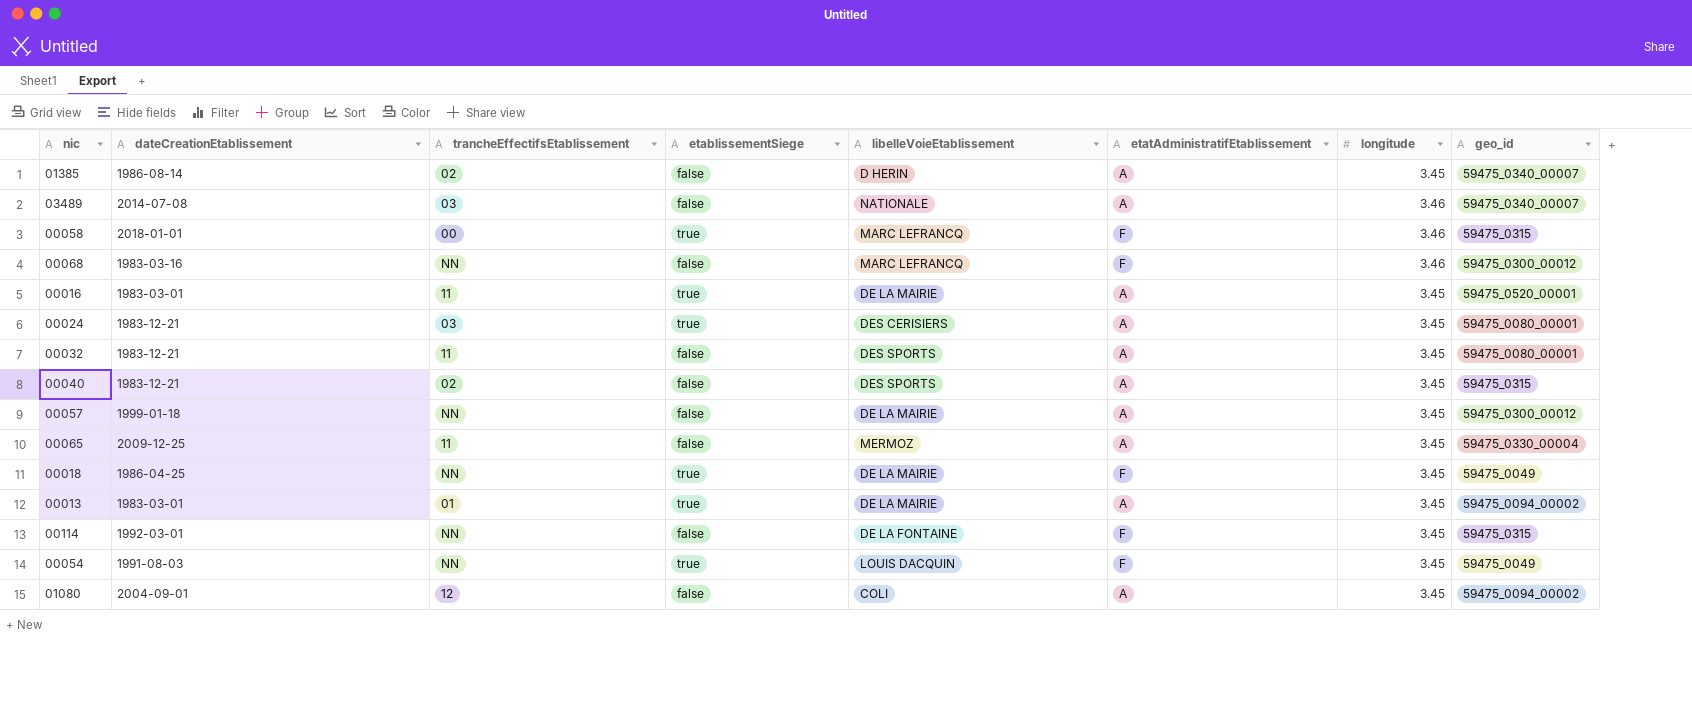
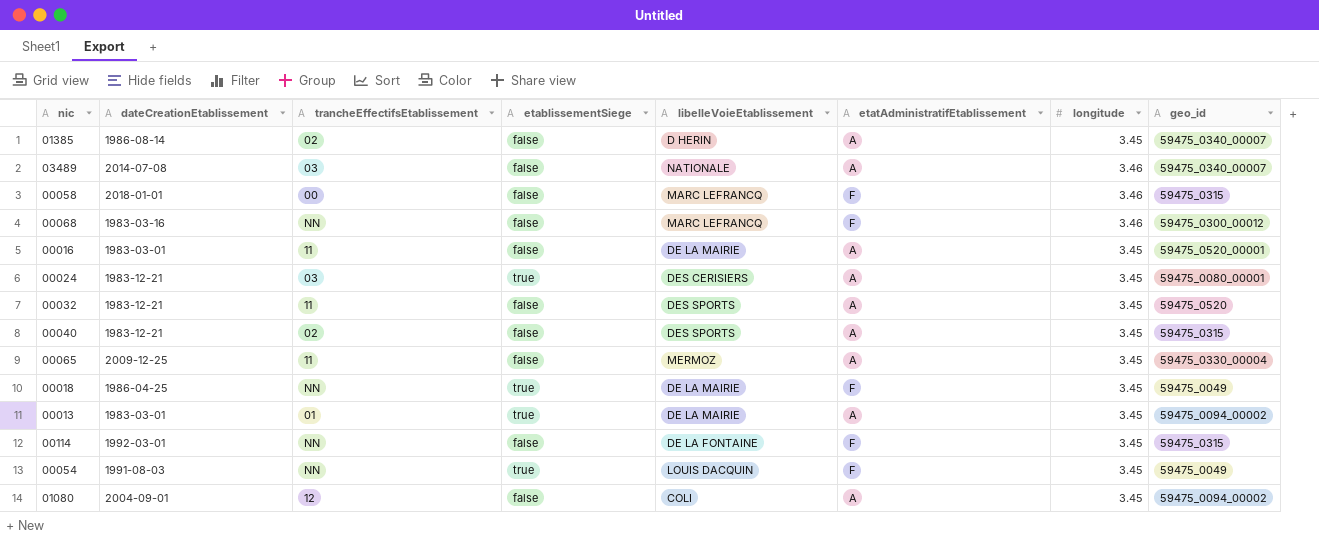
row 00057: 1999-01-18 | NN | false | DE LA MAIRIE | A | 3.45 | 59475_0300_00012 -> none
00058 | etablissementSiege: true -> false
00016 | etablissementSiege: true -> false
00032 | geo_id: 59475_0080_00001 -> 59475_0520

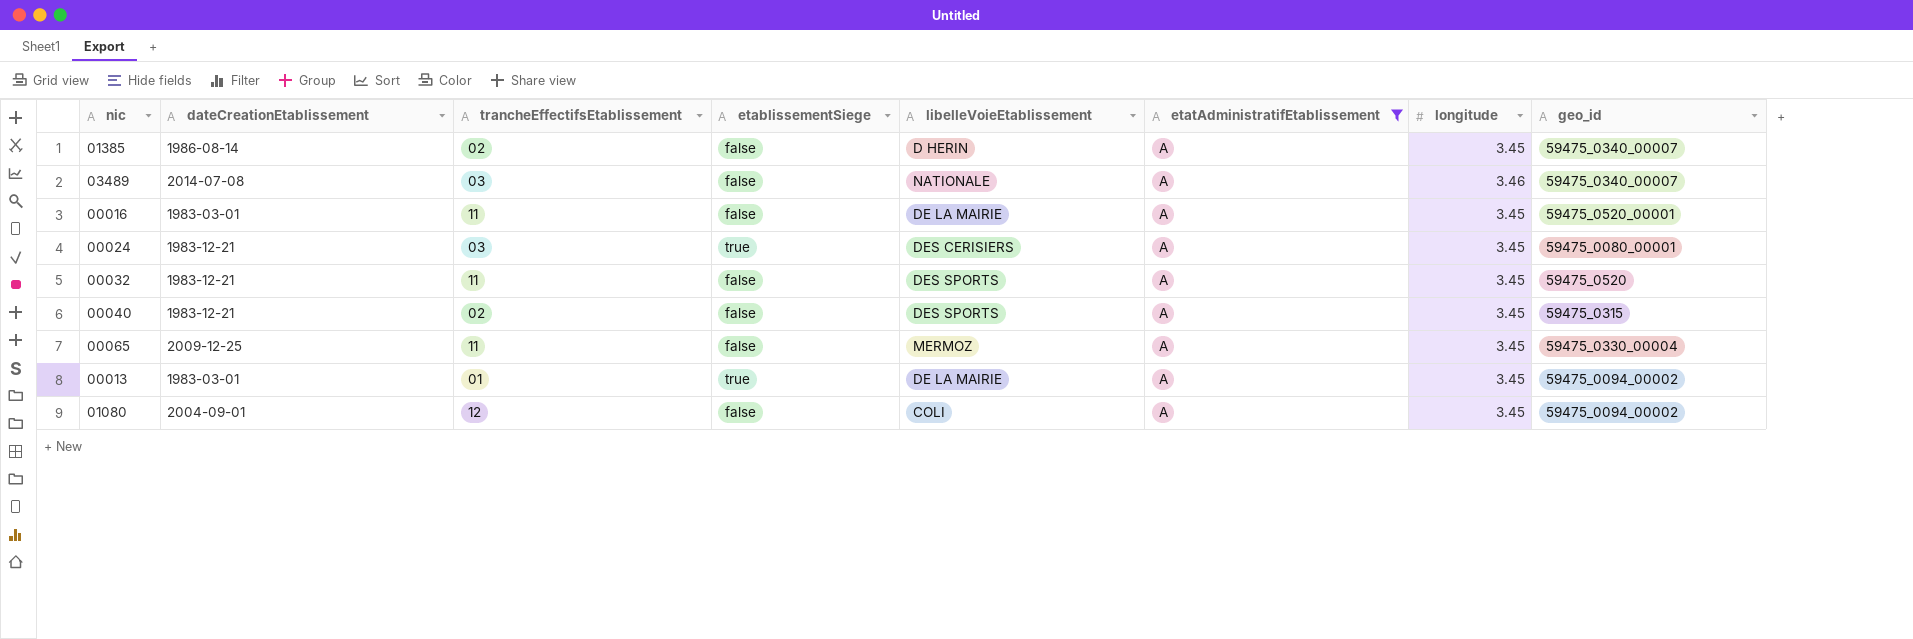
filter: none -> etatAdministratifEtablissement = A

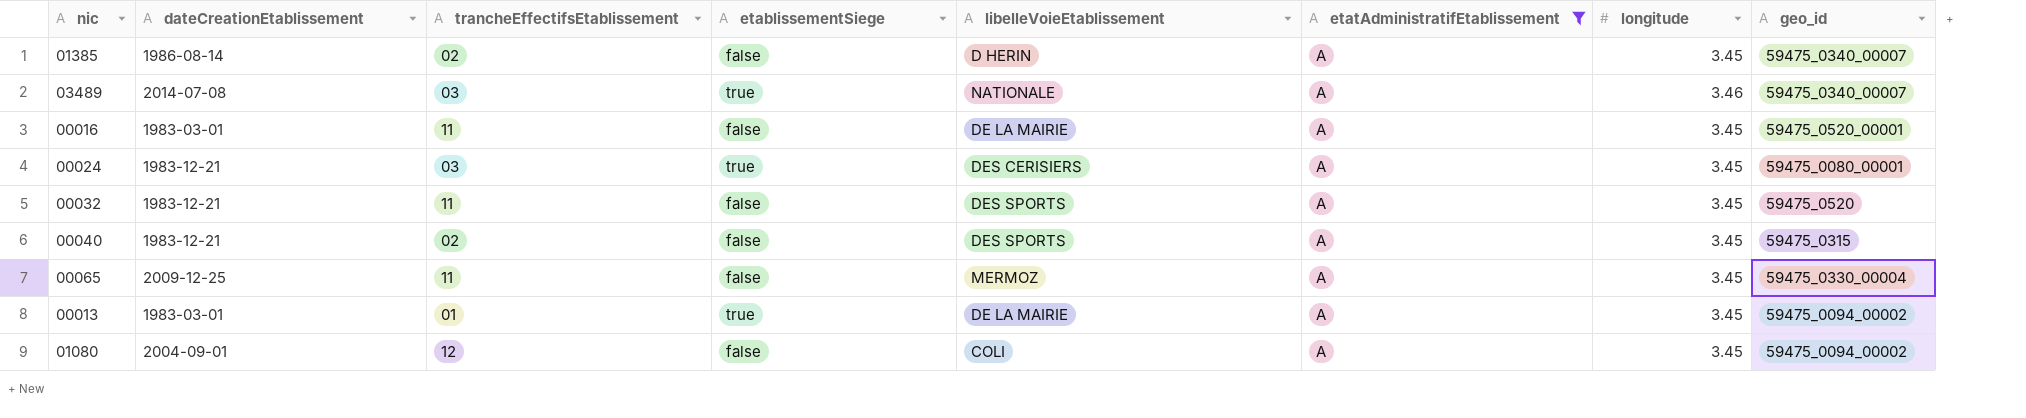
03489 | etablissementSiege: false -> true

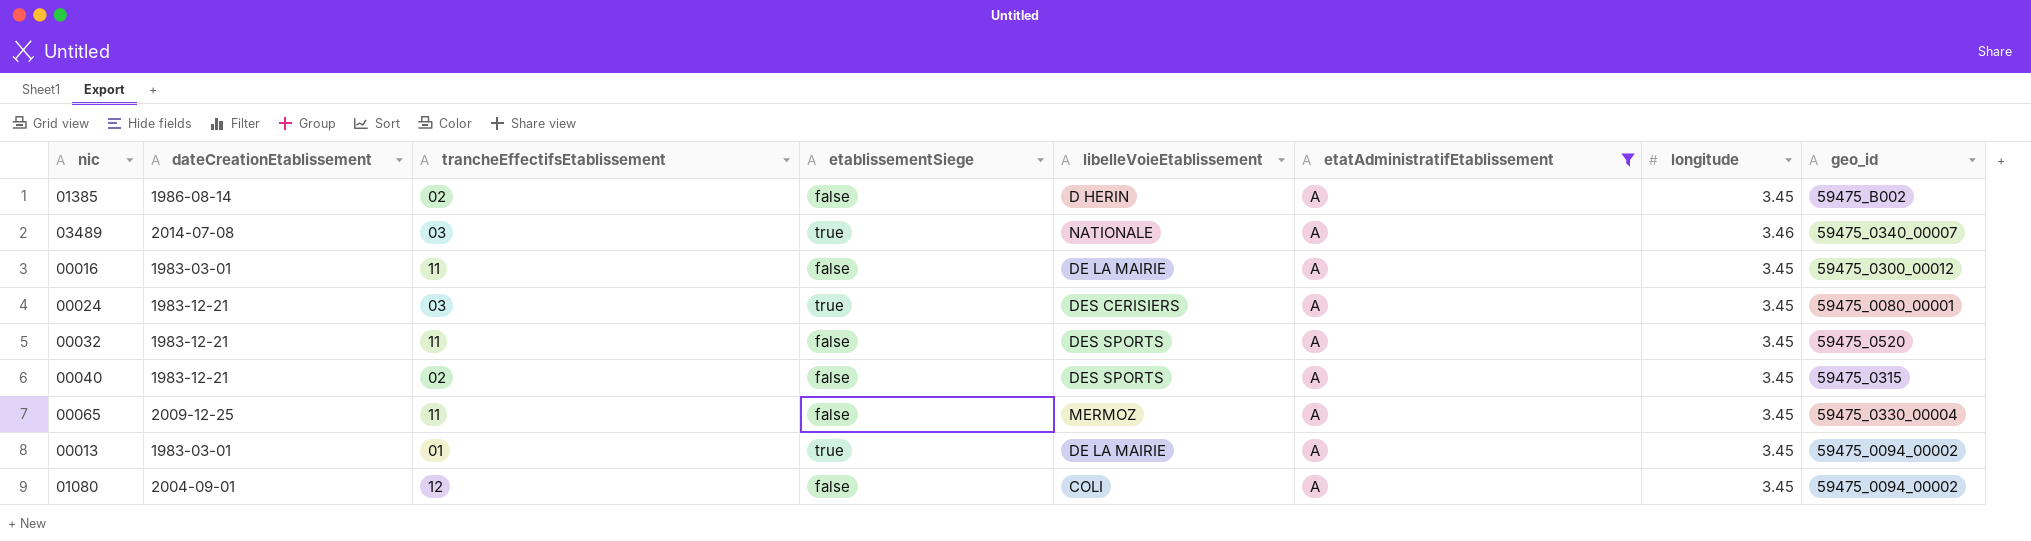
01385 | geo_id: 59475_0340_00007 -> 59475_B002
00016 | geo_id: 59475_0520_00001 -> 59475_0300_00012

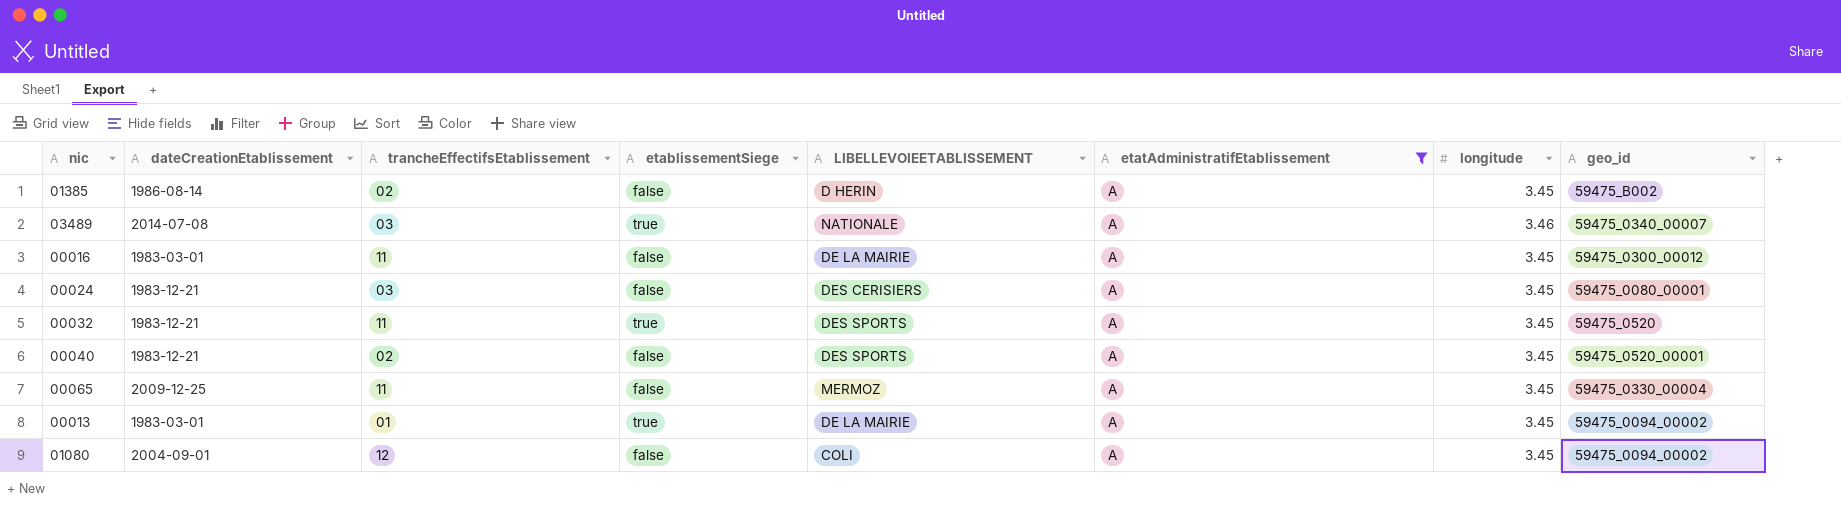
column name: libelleVoieEtablissement -> LIBELLEVOIEETABLISSEMENT
00024 | etablissementSiege: true -> false
00032 | etablissementSiege: false -> true
00040 | geo_id: 59475_0315 -> 59475_0520_00001

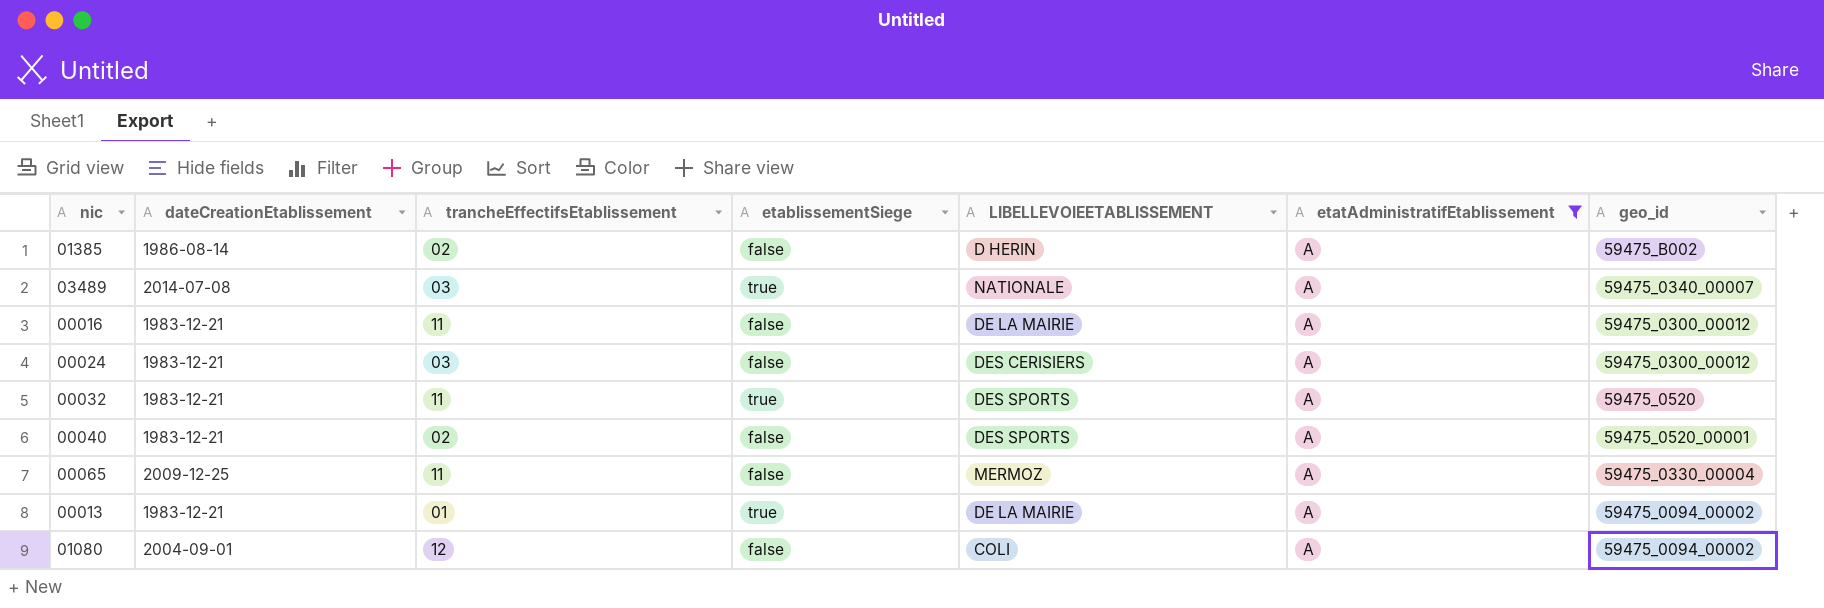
column longitude | position: 7 -> none
00016 | dateCreationEtablissement: 1983-03-01 -> 1983-12-21
00024 | geo_id: 59475_0080_00001 -> 59475_0300_00012
00013 | dateCreationEtablissement: 1983-03-01 -> 1983-12-21

